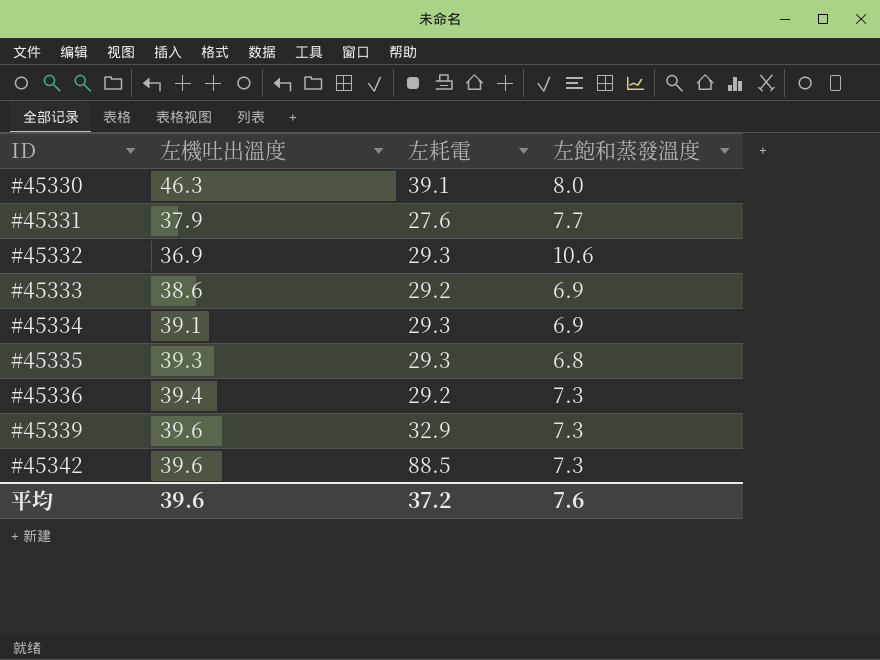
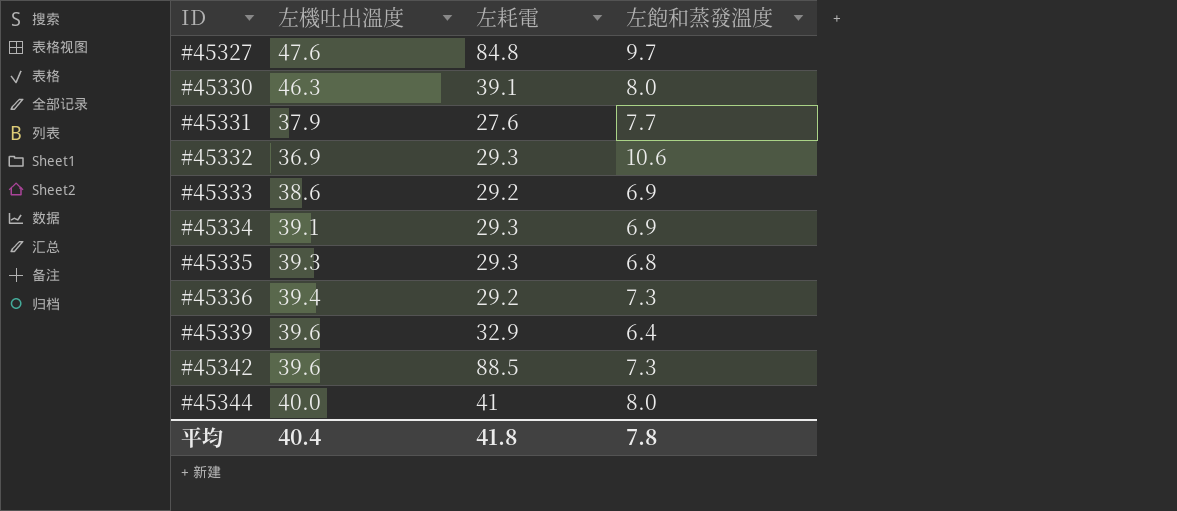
row #45327: none -> 47.6 | 84.8 | 9.7
#45339 | 左飽和蒸發溫度: 7.3 -> 6.4
row #45344: none -> 40.0 | 41 | 8.0
平均 | 左機吐出溫度: 39.6 -> 40.4
平均 | 左耗電: 37.2 -> 41.8
平均 | 左飽和蒸發溫度: 7.6 -> 7.8

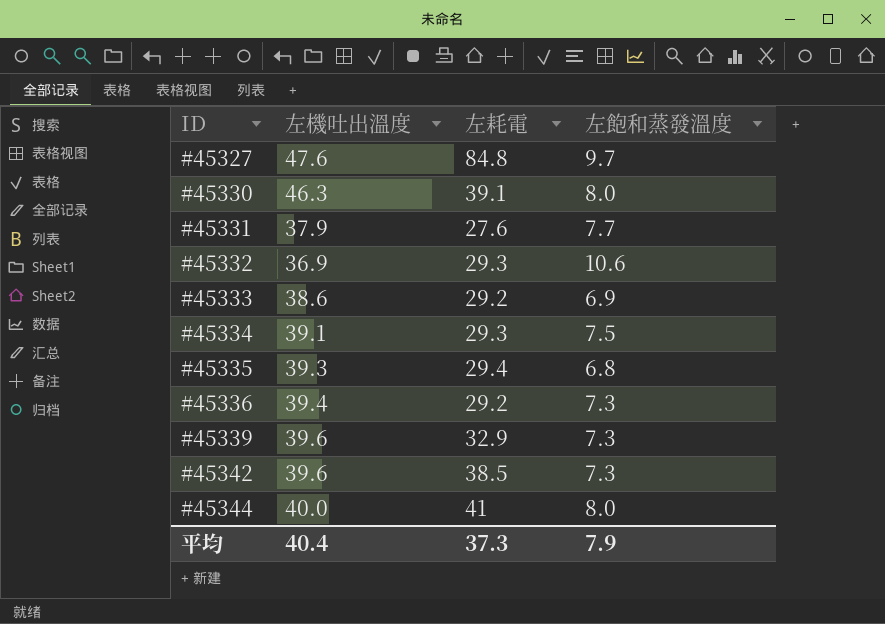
#45334 | 左飽和蒸發溫度: 6.9 -> 7.5
#45335 | 左耗電: 29.3 -> 29.4
#45339 | 左飽和蒸發溫度: 6.4 -> 7.3
#45342 | 左耗電: 88.5 -> 38.5
平均 | 左耗電: 41.8 -> 37.3
平均 | 左飽和蒸發溫度: 7.8 -> 7.9

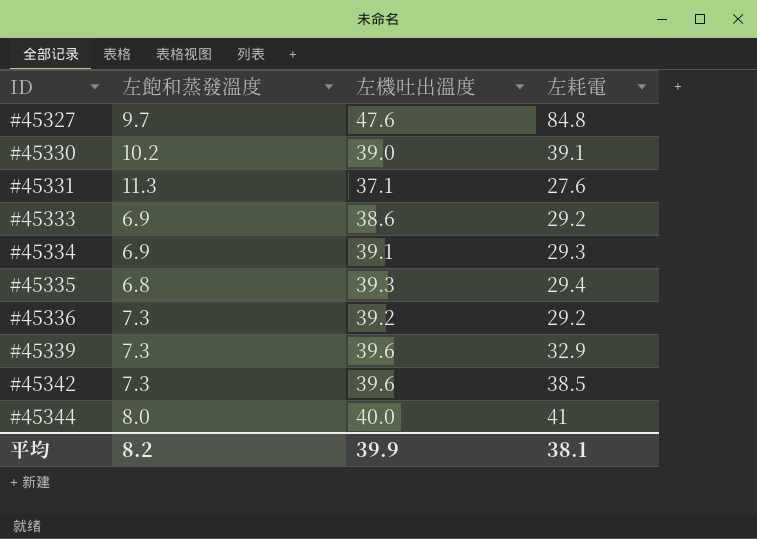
column 左飽和蒸發溫度 | position: 4 -> 2
row #45332: 36.9 | 29.3 | 10.6 -> none
#45330 | 左飽和蒸發溫度: 8.0 -> 10.2
#45330 | 左機吐出溫度: 46.3 -> 39.0
#45331 | 左飽和蒸發溫度: 7.7 -> 11.3
#45331 | 左機吐出溫度: 37.9 -> 37.1
#45334 | 左飽和蒸發溫度: 7.5 -> 6.9
#45336 | 左機吐出溫度: 39.4 -> 39.2
平均 | 左飽和蒸發溫度: 7.9 -> 8.2
平均 | 左機吐出溫度: 40.4 -> 39.9
平均 | 左耗電: 37.3 -> 38.1

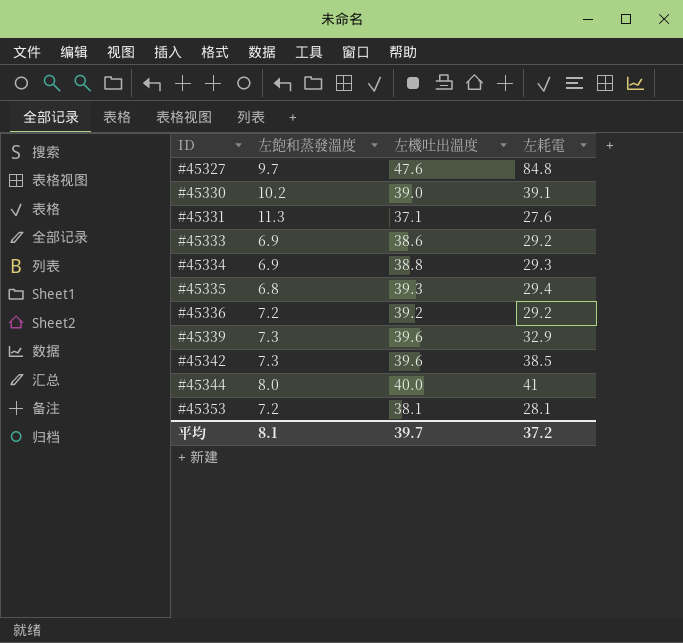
#45334 | 左機吐出溫度: 39.1 -> 38.8
#45336 | 左飽和蒸發溫度: 7.3 -> 7.2
row #45353: none -> 7.2 | 38.1 | 28.1
平均 | 左飽和蒸發溫度: 8.2 -> 8.1
平均 | 左機吐出溫度: 39.9 -> 39.7
平均 | 左耗電: 38.1 -> 37.2

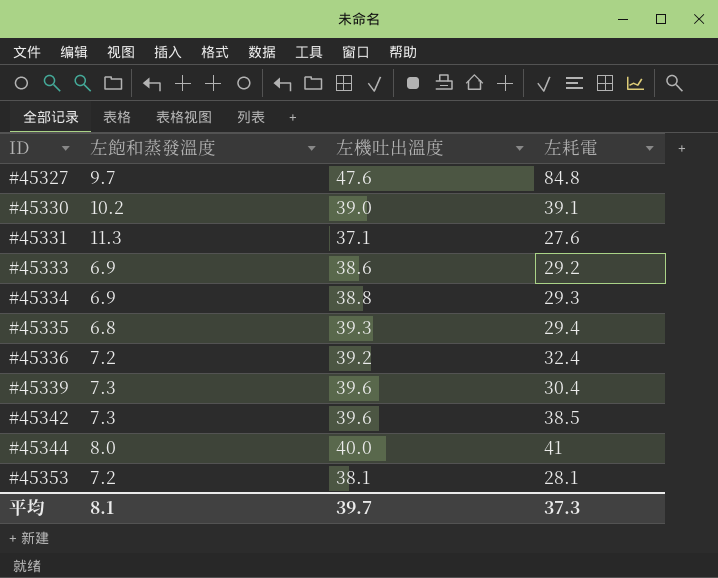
#45336 | 左耗電: 29.2 -> 32.4
#45339 | 左耗電: 32.9 -> 30.4
平均 | 左耗電: 37.2 -> 37.3

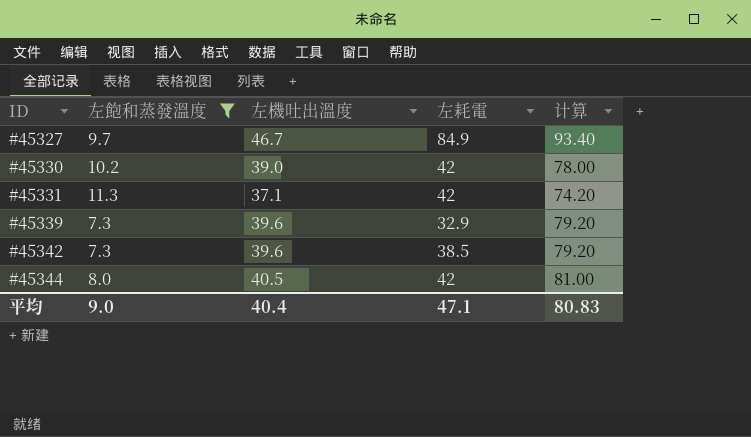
filter: none -> 左飽和蒸發溫度 >= 7.3
column 计算 | formula: none -> [左機吐出溫度] * 2
#45327 | 左機吐出溫度: 47.6 -> 46.7
#45327 | 左耗電: 84.8 -> 84.9
#45330 | 左耗電: 39.1 -> 42
#45331 | 左耗電: 27.6 -> 42
#45339 | 左耗電: 30.4 -> 32.9
#45344 | 左機吐出溫度: 40.0 -> 40.5
#45344 | 左耗電: 41 -> 42
平均 | 左飽和蒸發溫度: 8.1 -> 9.0
平均 | 左機吐出溫度: 39.7 -> 40.4
平均 | 左耗電: 37.3 -> 47.1

